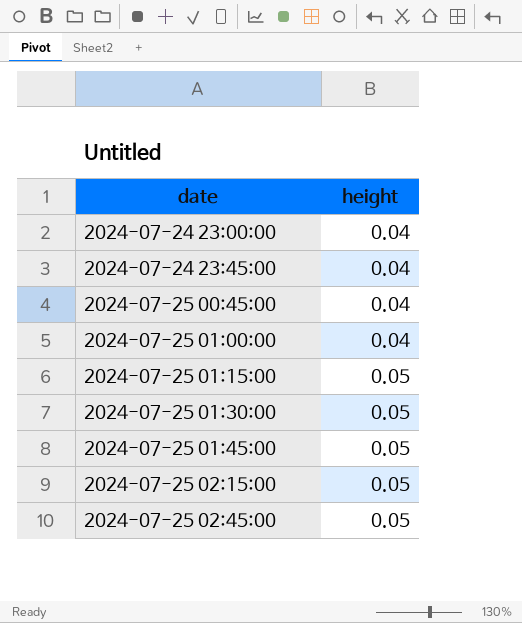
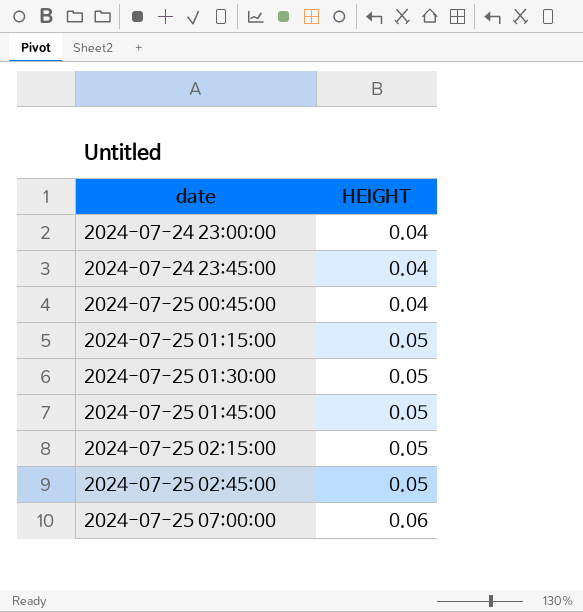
column name: height -> HEIGHT
row 2024-07-25 01:00:00: 0.04 -> none
row 2024-07-25 07:00:00: none -> 0.06

